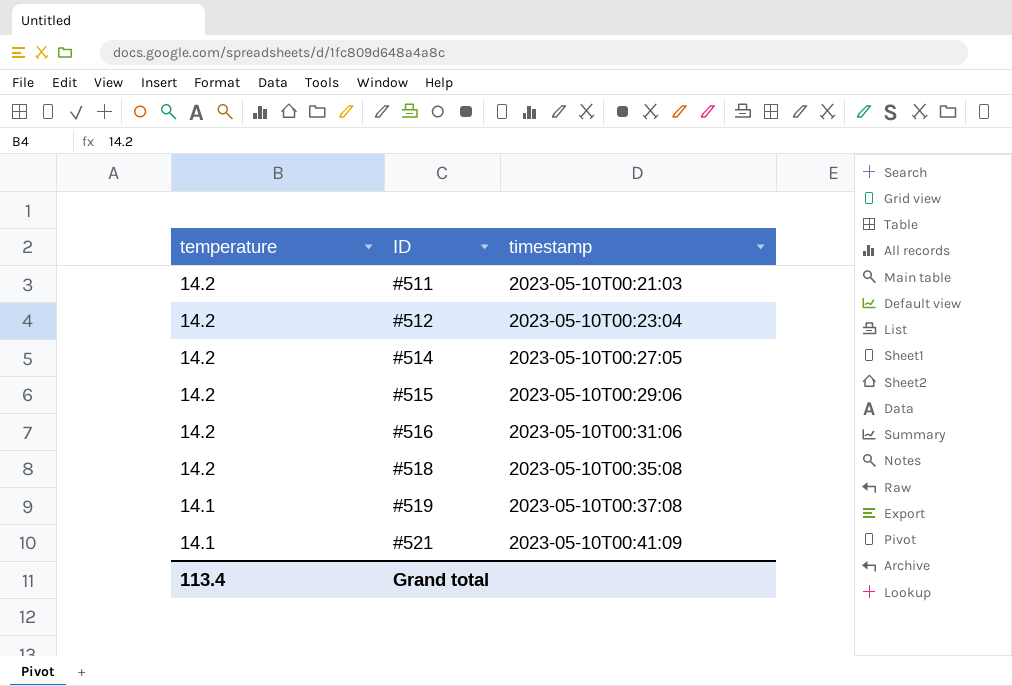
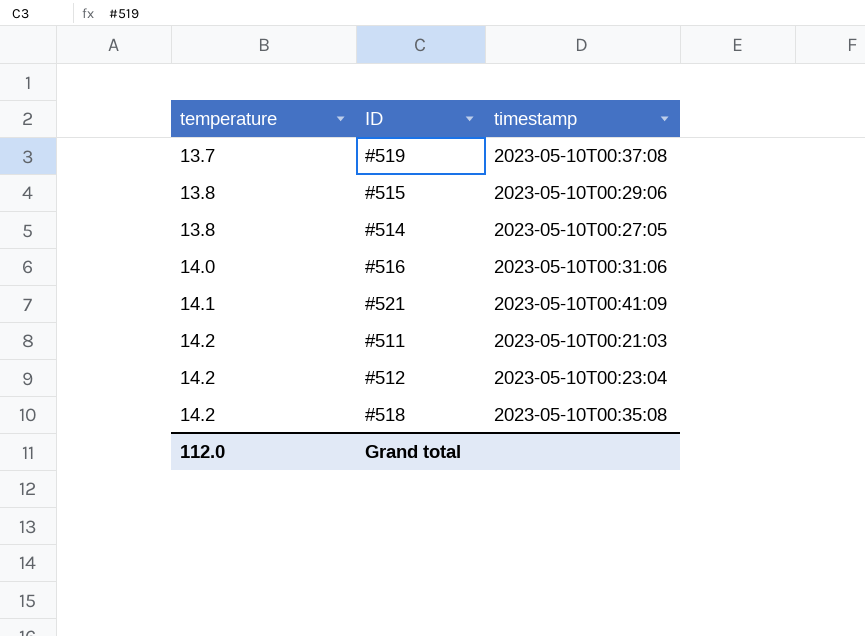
row order: temperature descending -> temperature ascending
#519 | temperature: 14.1 -> 13.7
#515 | temperature: 14.2 -> 13.8
#514 | temperature: 14.2 -> 13.8
#516 | temperature: 14.2 -> 14.0
Grand total | temperature: 113.4 -> 112.0

